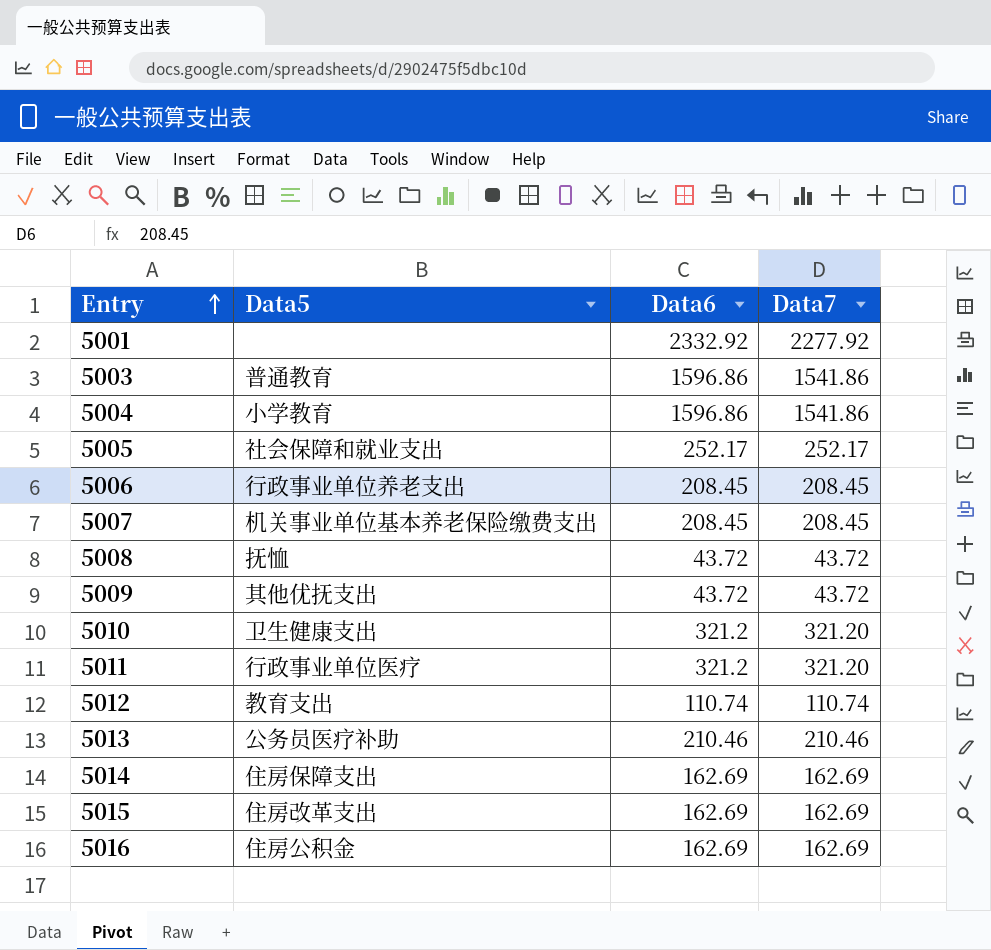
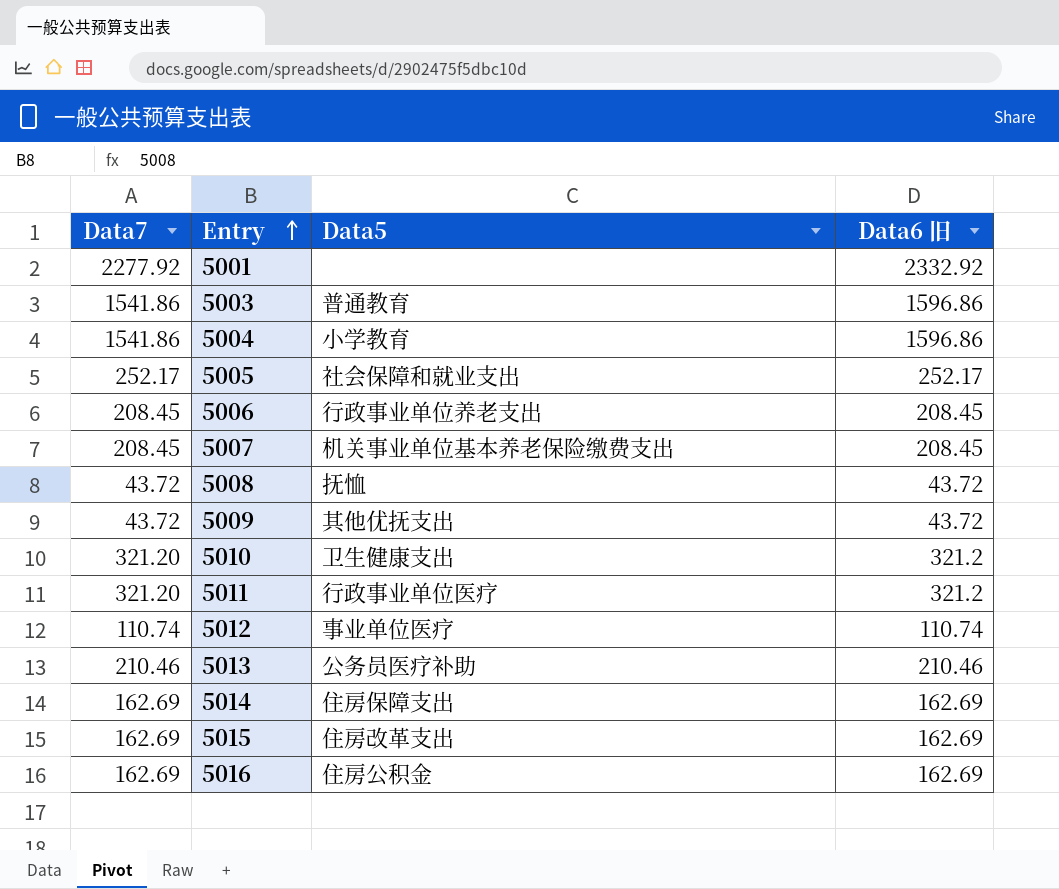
column Data7 | position: 4 -> 1
column name: Data6 -> Data6 旧
5012 | Data5: 教育支出 -> 事业单位医疗

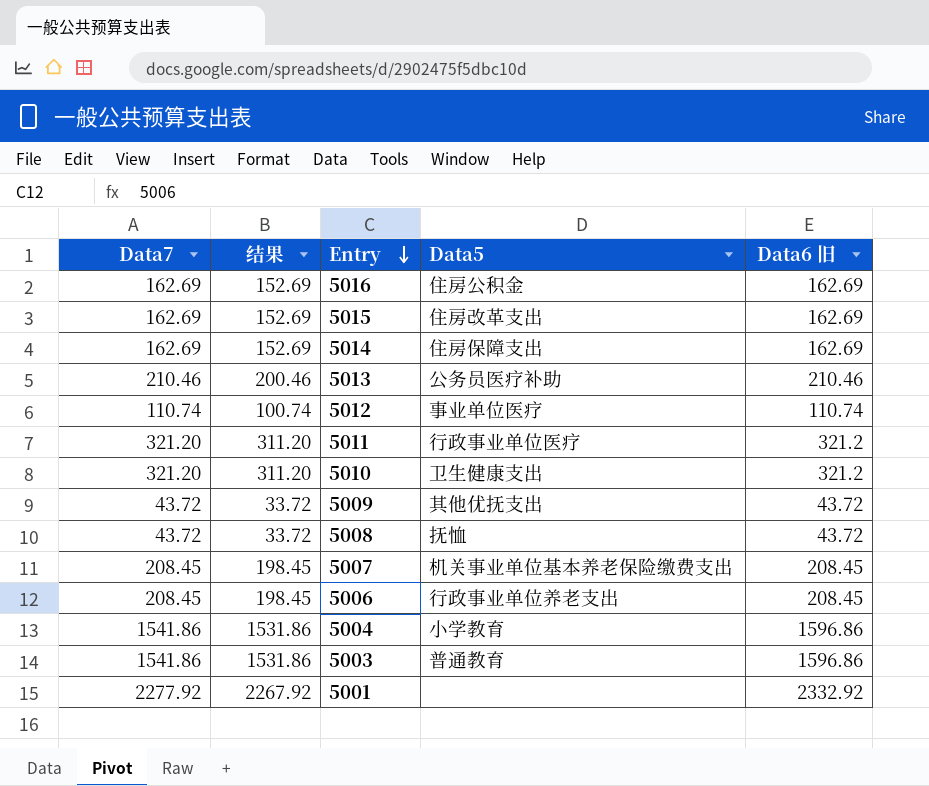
row order: Entry ascending -> Entry descending
column 结果 | formula: none -> [Data7] - 10
row 5005: 252.17 | 社会保障和就业支出 | 252.17 -> none

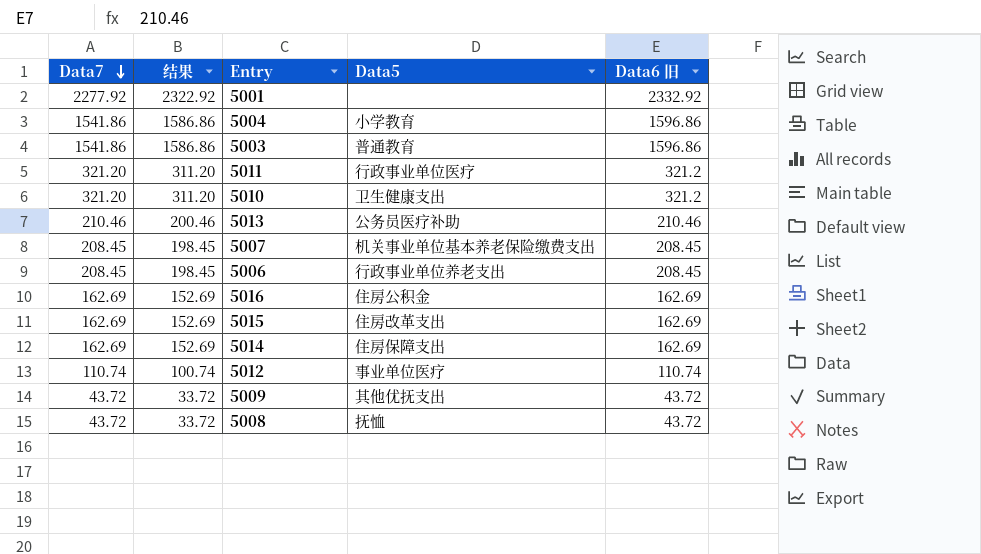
row order: Entry descending -> Data7 descending
column 结果 | formula: [Data7] - 10 -> [Data6 旧] - 10

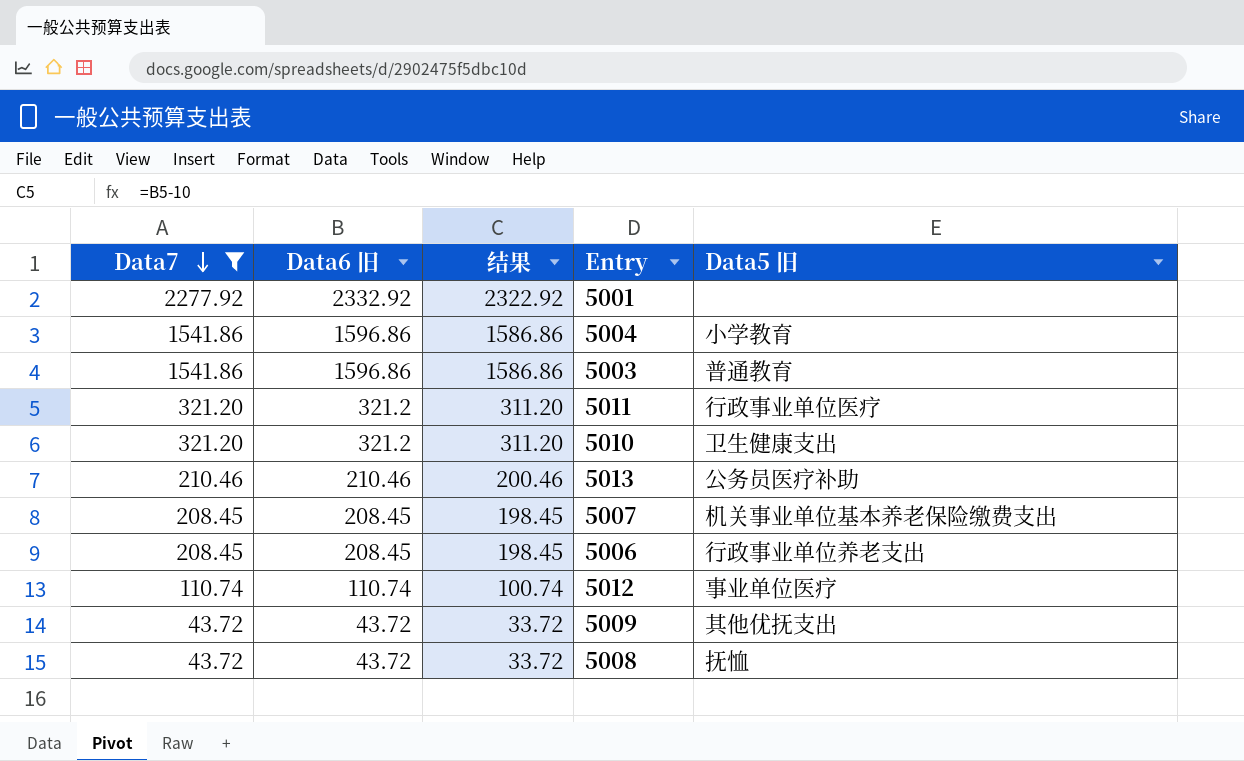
filter: none -> Data7 != 162.69
column Data6 旧 | position: 5 -> 2
column name: Data5 -> Data5 旧

